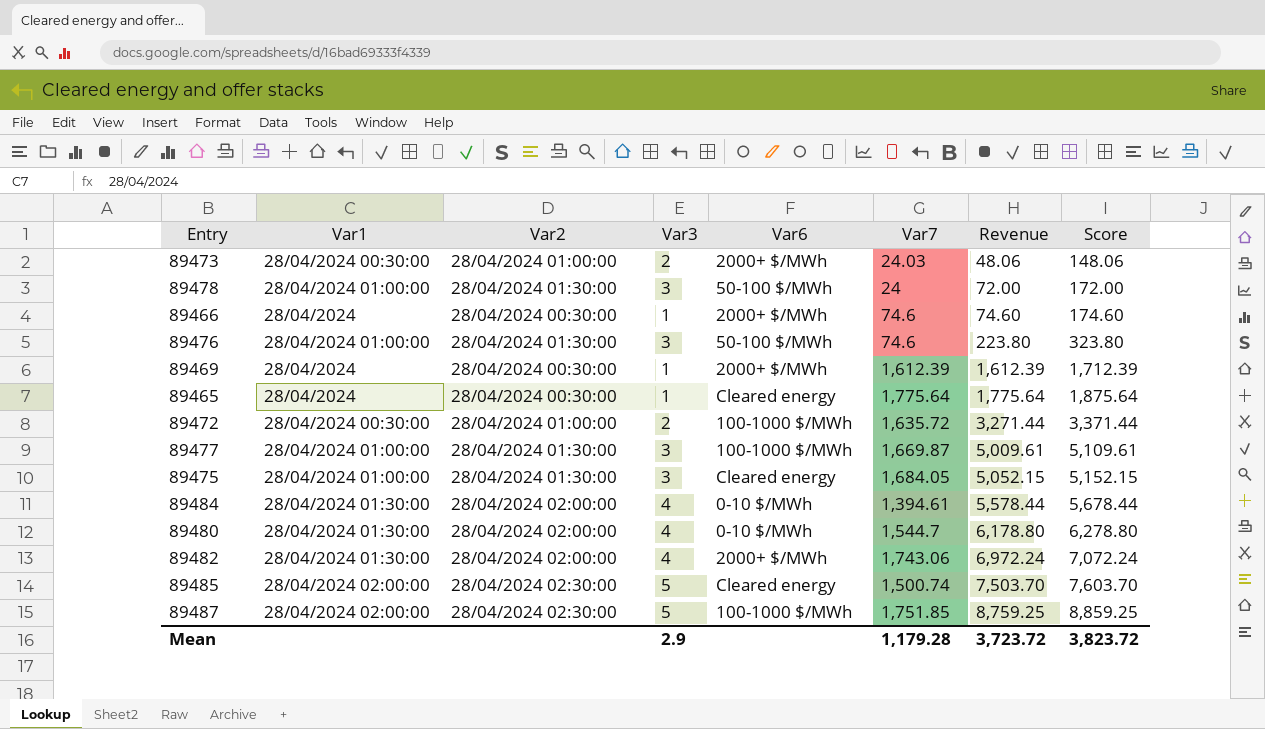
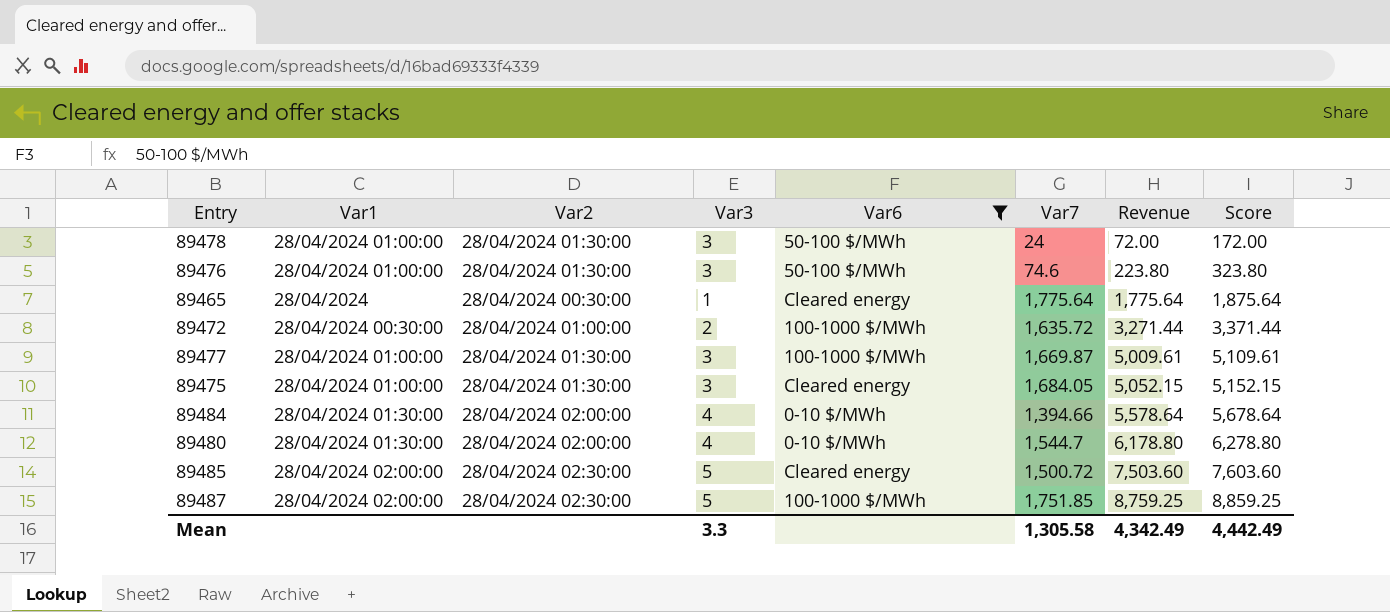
filter: none -> Var6 != 2000+ $/MWh
89484 | Var7: 1,394.61 -> 1,394.66
89484 | Revenue: 5,578.44 -> 5,578.64
89484 | Score: 5,678.44 -> 5,678.64
89485 | Var7: 1,500.74 -> 1,500.72
89485 | Revenue: 7,503.70 -> 7,503.60
89485 | Score: 7,603.70 -> 7,603.60
Mean | Var3: 2.9 -> 3.3
Mean | Var7: 1,179.28 -> 1,305.58
Mean | Revenue: 3,723.72 -> 4,342.49
Mean | Score: 3,823.72 -> 4,442.49

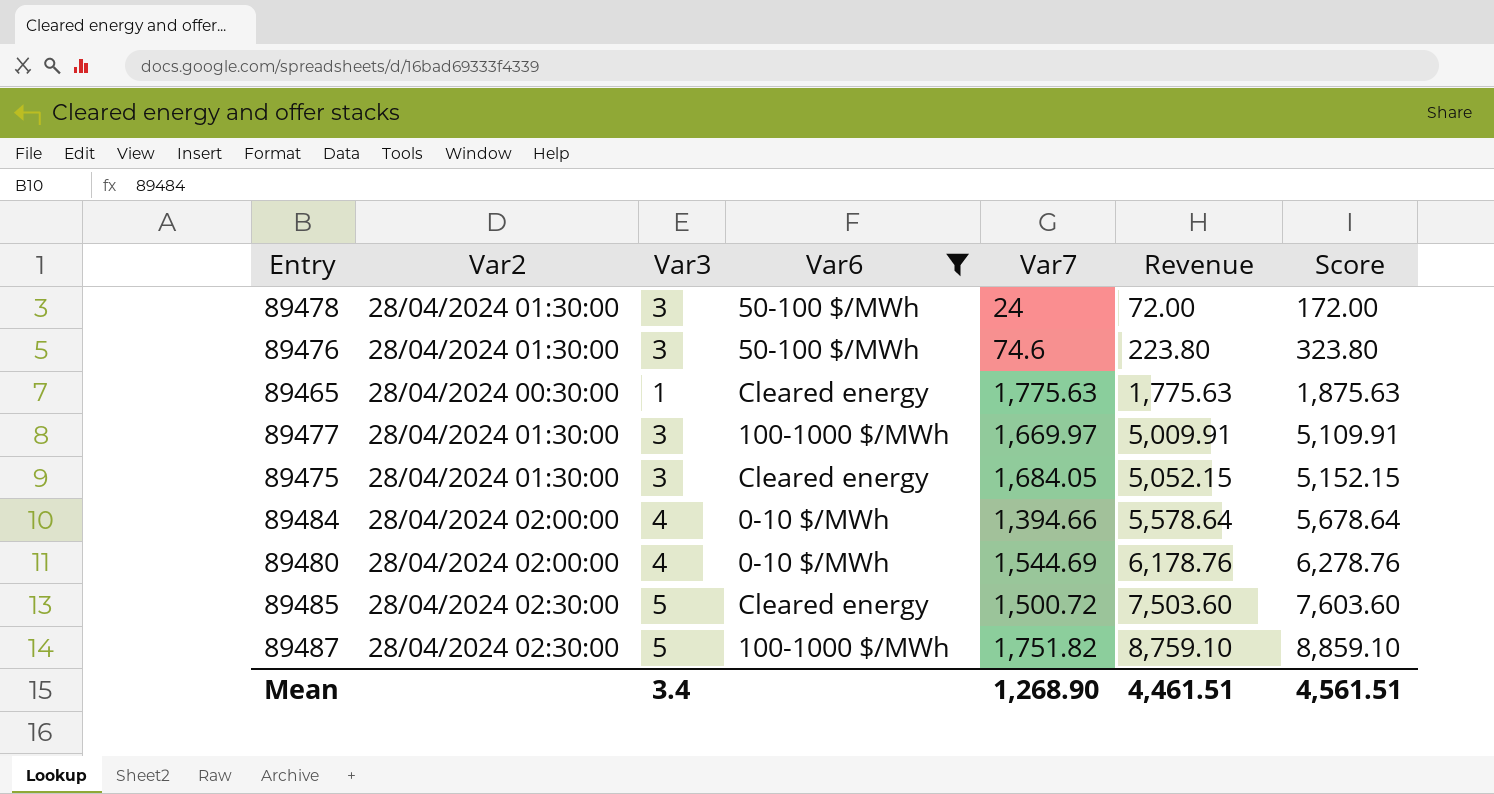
column Var1 | position: 2 -> none
row 89472: 28/04/2024 00:30:00 | 28/04/2024 01:00:00 | 2 | 100-1000 $/MWh | 1,635.72 | 3,271.44 | 3,371.44 -> none
89465 | Var7: 1,775.64 -> 1,775.63
89465 | Revenue: 1,775.64 -> 1,775.63
89465 | Score: 1,875.64 -> 1,875.63
89477 | Var7: 1,669.87 -> 1,669.97
89477 | Revenue: 5,009.61 -> 5,009.91
89477 | Score: 5,109.61 -> 5,109.91
89480 | Var7: 1,544.7 -> 1,544.69
89480 | Revenue: 6,178.80 -> 6,178.76
89480 | Score: 6,278.80 -> 6,278.76
89487 | Var7: 1,751.85 -> 1,751.82
89487 | Revenue: 8,759.25 -> 8,759.10
89487 | Score: 8,859.25 -> 8,859.10
Mean | Var3: 3.3 -> 3.4
Mean | Var7: 1,305.58 -> 1,268.90
Mean | Revenue: 4,342.49 -> 4,461.51
Mean | Score: 4,442.49 -> 4,561.51

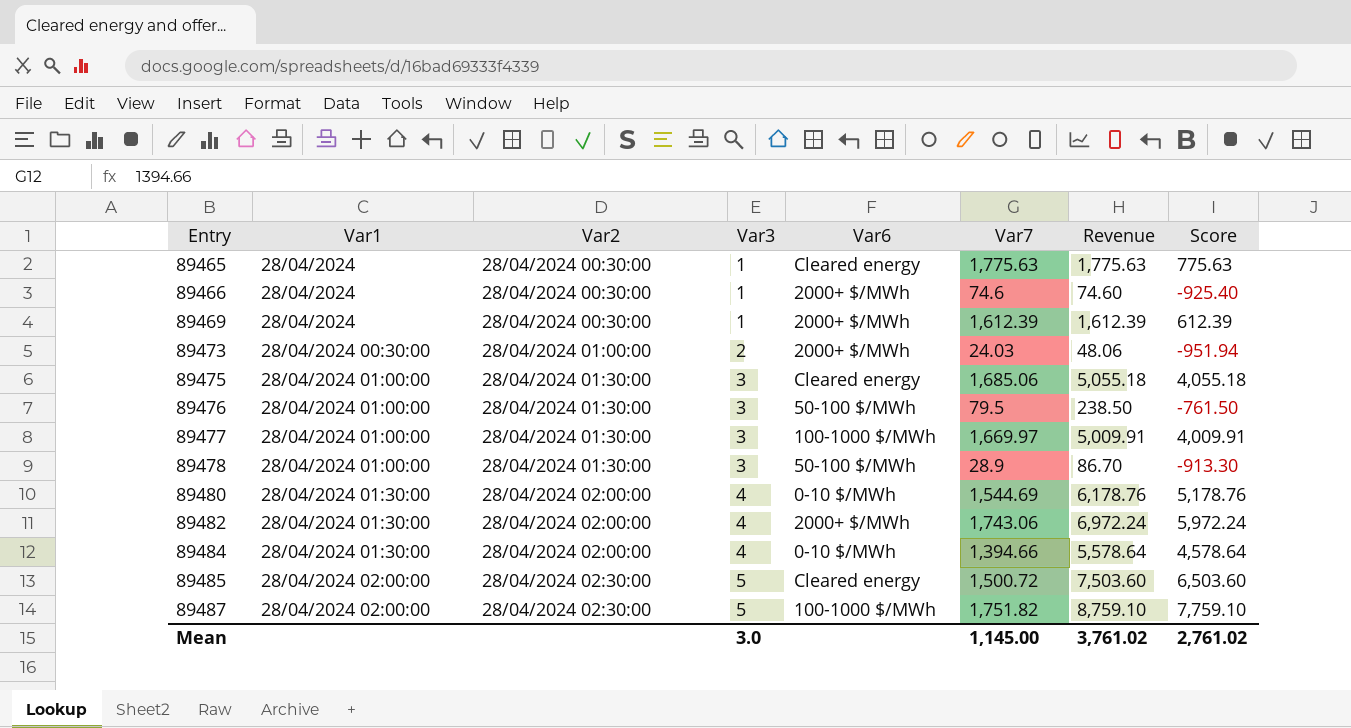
filter: Var6 != 2000+ $/MWh -> none
row order: Revenue ascending -> Entry ascending
column Var1 | position: none -> 2
column Score | formula: [Revenue] + 100 -> [Revenue] - 1000
89475 | Var7: 1,684.05 -> 1,685.06
89475 | Revenue: 5,052.15 -> 5,055.18
89476 | Var7: 74.6 -> 79.5
89476 | Revenue: 223.80 -> 238.50
89478 | Var7: 24 -> 28.9
89478 | Revenue: 72.00 -> 86.70
Mean | Var3: 3.4 -> 3.0
Mean | Var7: 1,268.90 -> 1,145.00
Mean | Revenue: 4,461.51 -> 3,761.02
Mean | Score: 4,561.51 -> 2,761.02

